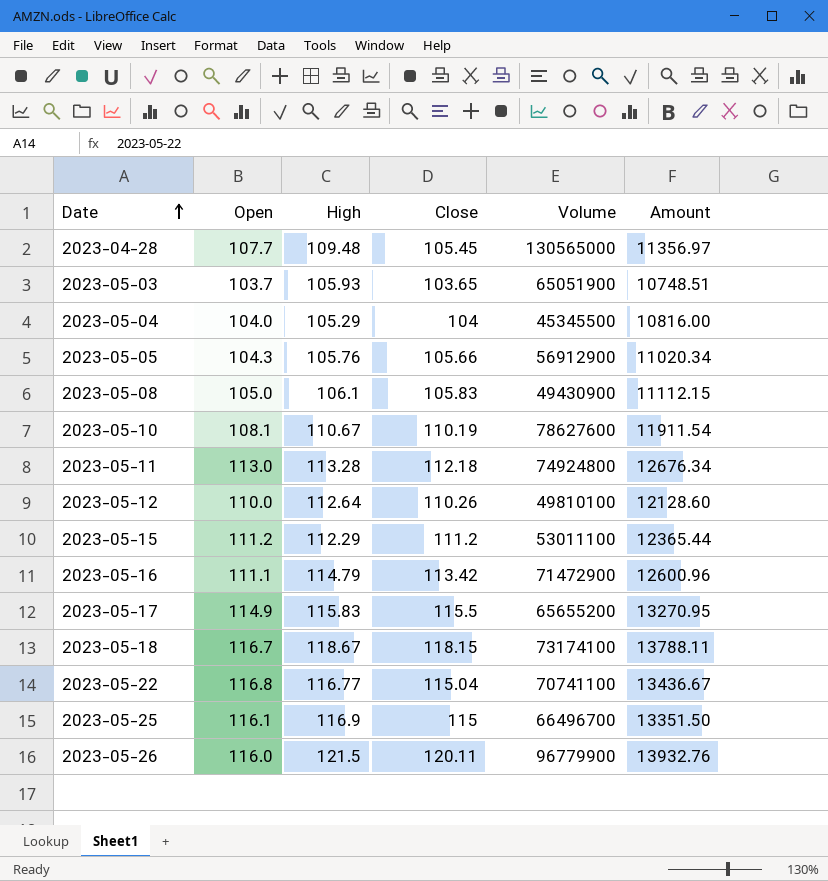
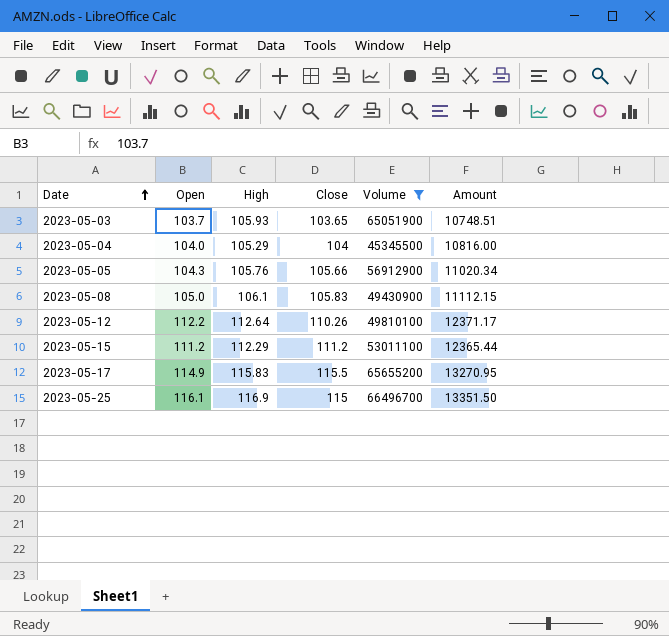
filter: none -> Volume <= 66496700
2023-05-12 | Open: 110.0 -> 112.2
2023-05-12 | Amount: 12128.60 -> 12371.17

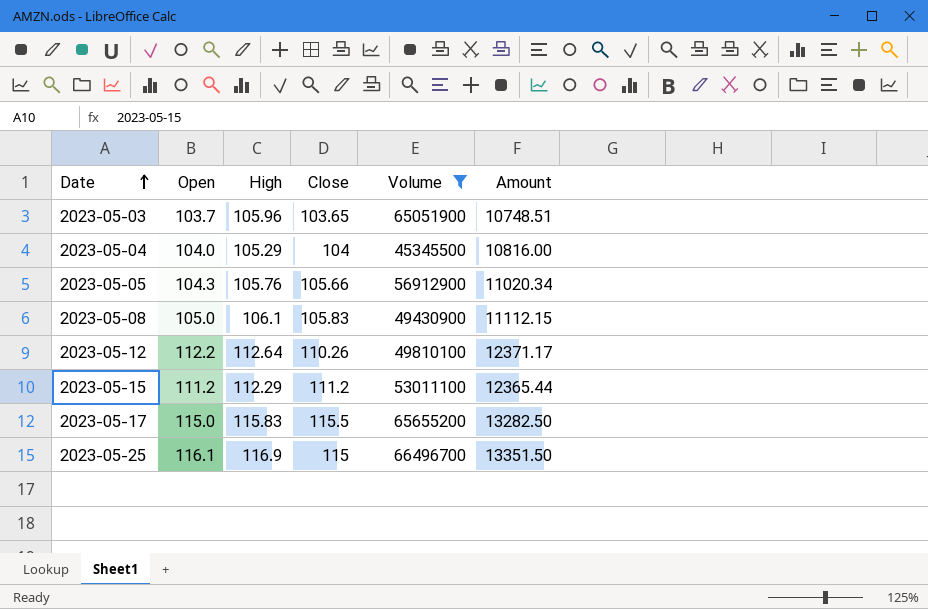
2023-05-03 | High: 105.93 -> 105.96
2023-05-17 | Open: 114.9 -> 115.0
2023-05-17 | Amount: 13270.95 -> 13282.50

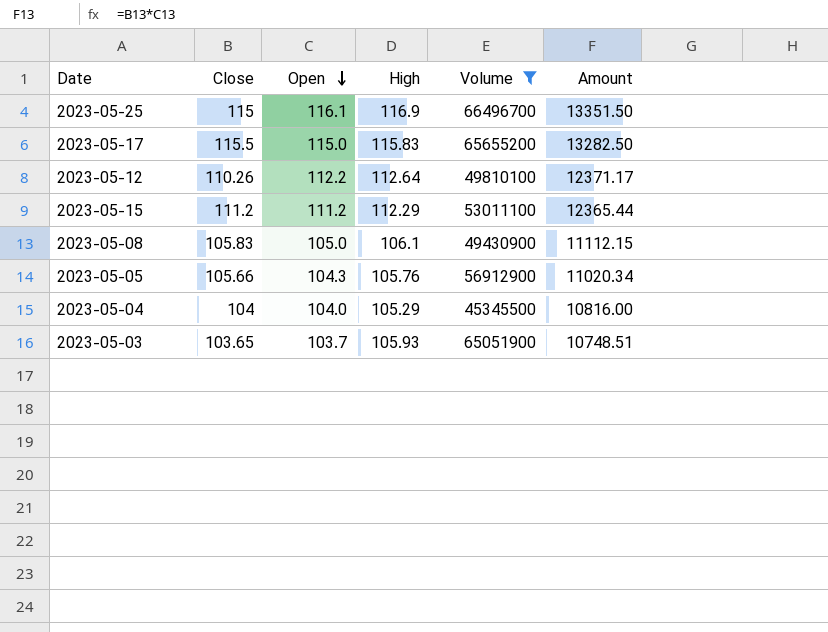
row order: Date ascending -> Open descending
column Close | position: 4 -> 2
2023-05-03 | High: 105.96 -> 105.93

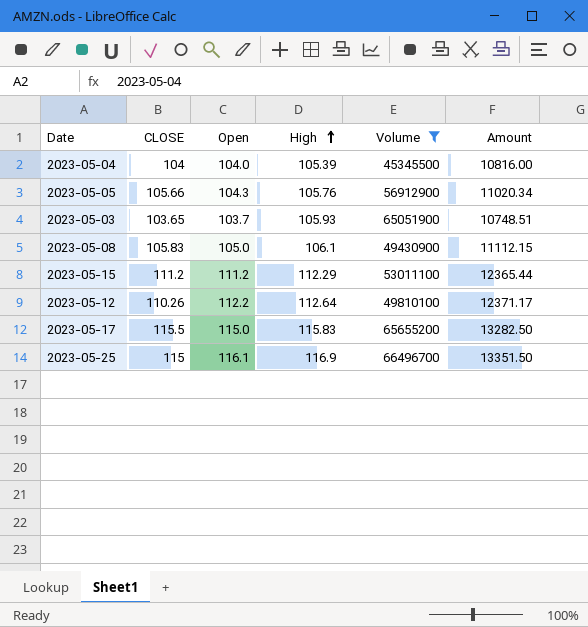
row order: Open descending -> High ascending
column name: Close -> CLOSE
2023-05-04 | High: 105.29 -> 105.39

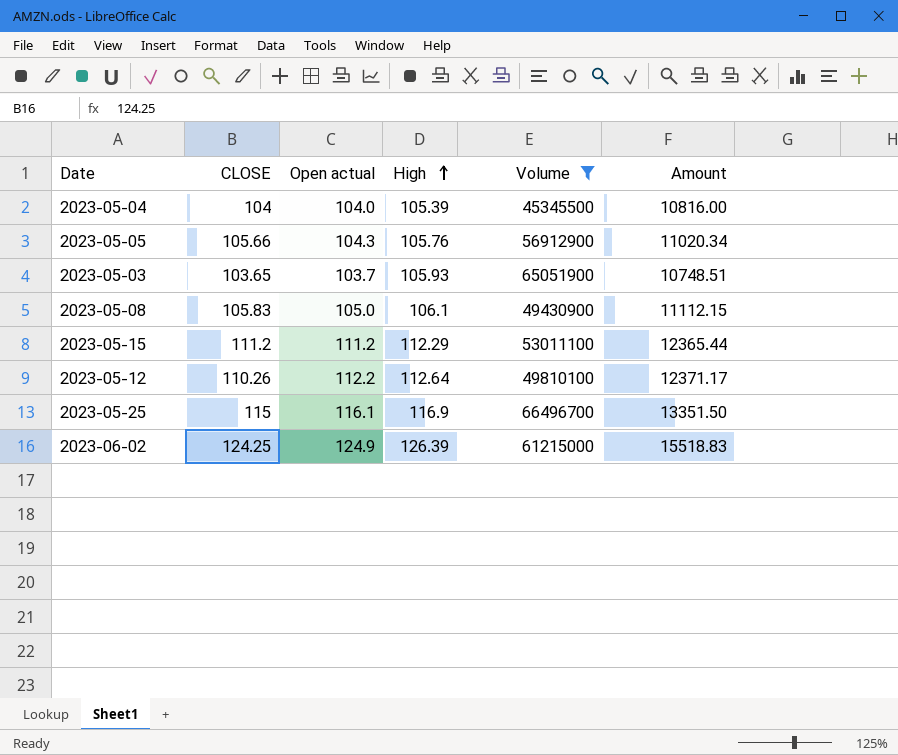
column name: Open -> Open actual
row 2023-05-17: 115.5 | 115.0 | 115.83 | 65655200 | 13282.50 -> none
row 2023-06-02: none -> 124.25 | 124.9 | 126.39 | 61215000 | 15518.83

